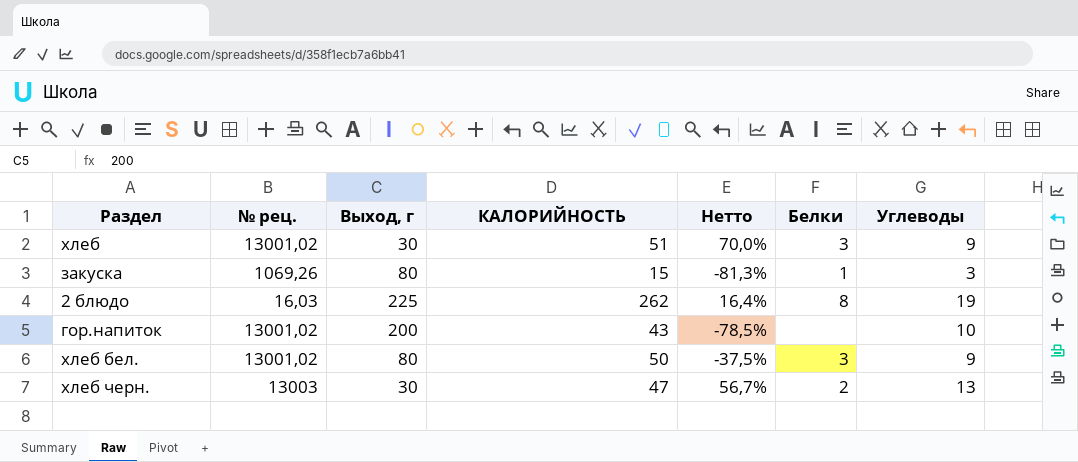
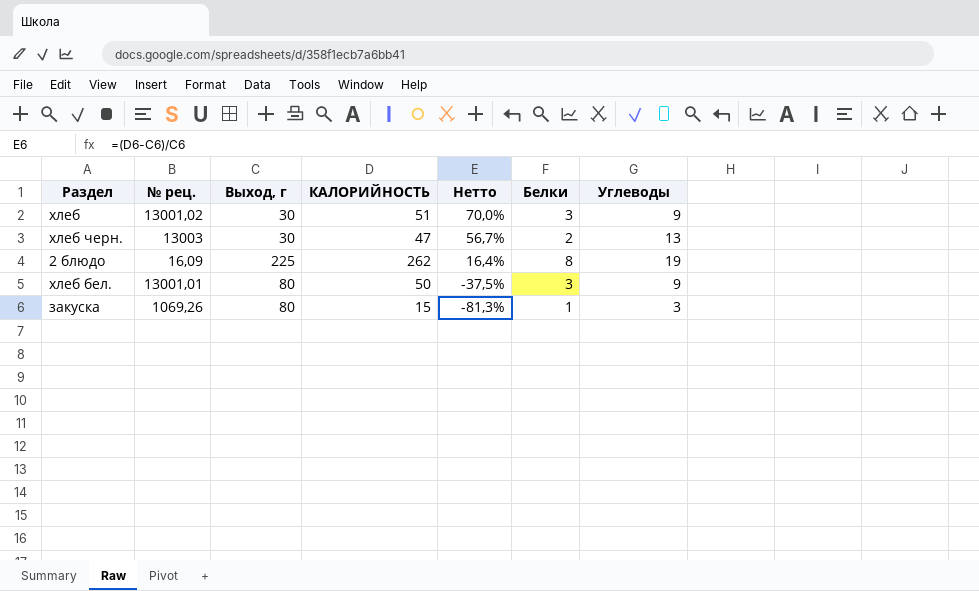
row order: none -> Нетто descending
row гор.напиток: 13001,02 | 200 | 43 | -78,5% | none | 10 -> none
2 блюдо | № рец.: 16,03 -> 16,09
хлеб бел. | № рец.: 13001,02 -> 13001,01

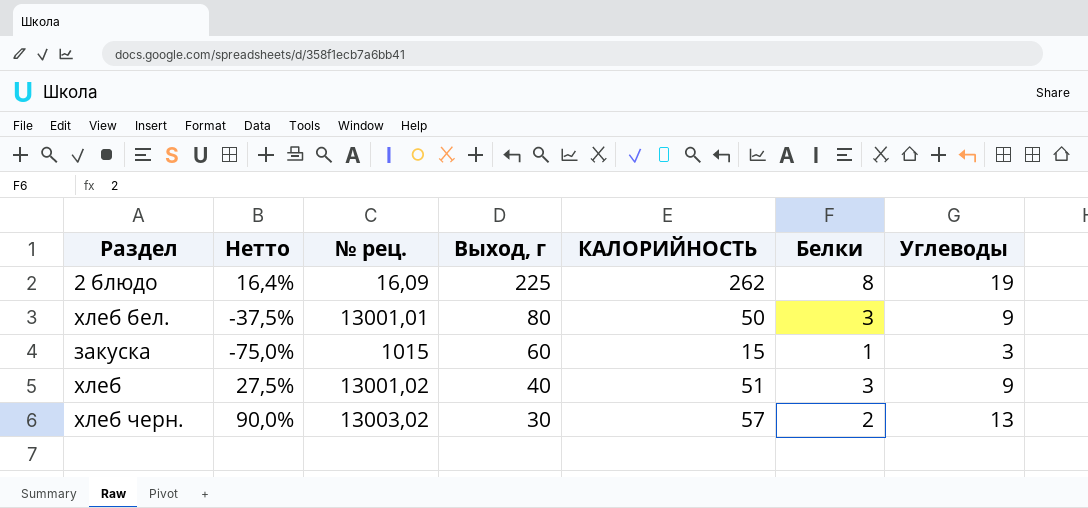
row order: Нетто descending -> Выход, г descending
column Нетто | position: 5 -> 2
закуска | Нетто: -81,3% -> -75,0%
закуска | № рец.: 1069,26 -> 1015
закуска | Выход, г: 80 -> 60
хлеб | Нетто: 70,0% -> 27,5%
хлеб | Выход, г: 30 -> 40
хлеб черн. | Нетто: 56,7% -> 90,0%
хлеб черн. | № рец.: 13003 -> 13003,02
хлеб черн. | КАЛОРИЙНОСТЬ: 47 -> 57

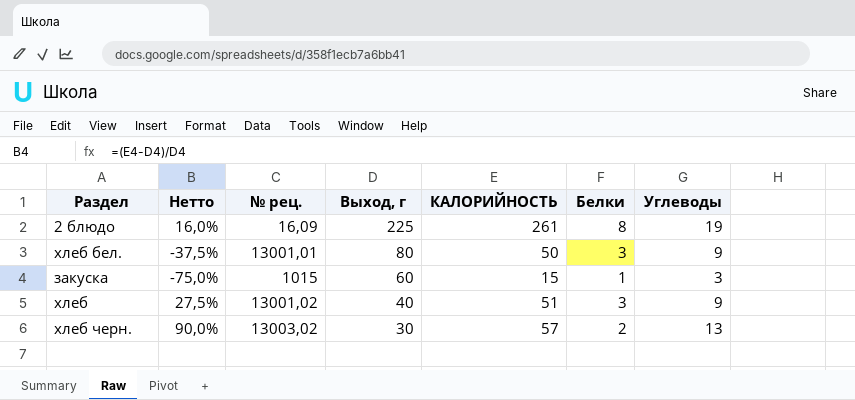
2 блюдо | Нетто: 16,4% -> 16,0%
2 блюдо | КАЛОРИЙНОСТЬ: 262 -> 261

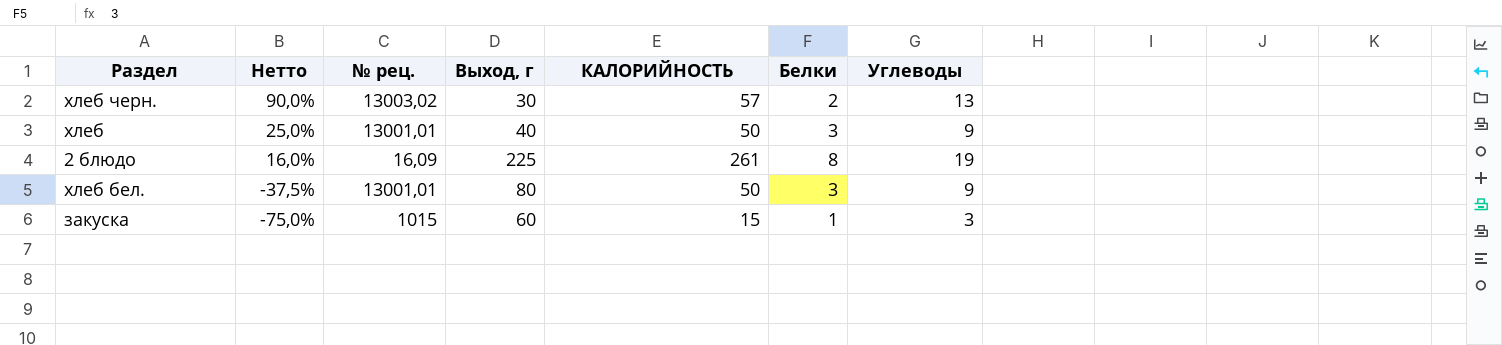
row order: Выход, г descending -> Нетто descending
хлеб | Нетто: 27,5% -> 25,0%
хлеб | № рец.: 13001,02 -> 13001,01
хлеб | КАЛОРИЙНОСТЬ: 51 -> 50

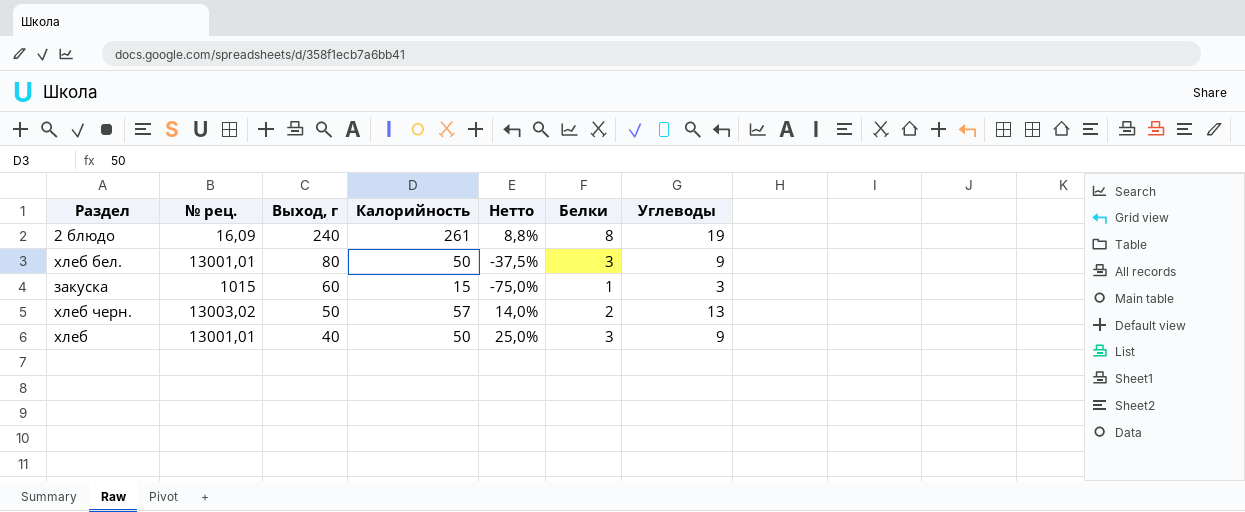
row order: Нетто descending -> Выход, г descending
column name: КАЛОРИЙНОСТЬ -> Калорийность
column Нетто | position: 2 -> 5
2 блюдо | Выход, г: 225 -> 240
2 блюдо | Нетто: 16,0% -> 8,8%
хлеб черн. | Выход, г: 30 -> 50
хлеб черн. | Нетто: 90,0% -> 14,0%

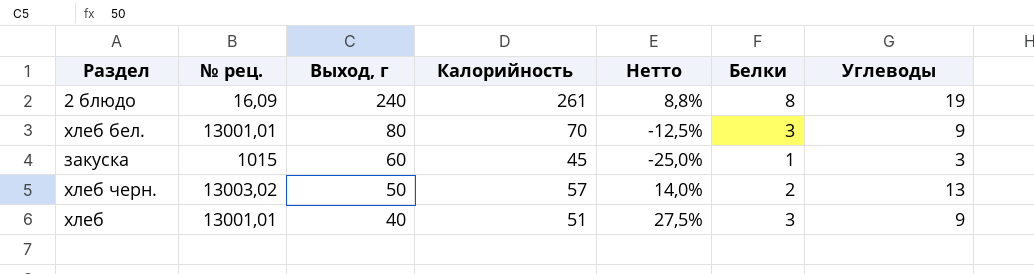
хлеб бел. | Калорийность: 50 -> 70
хлеб бел. | Нетто: -37,5% -> -12,5%
закуска | Калорийность: 15 -> 45
закуска | Нетто: -75,0% -> -25,0%
хлеб | Калорийность: 50 -> 51
хлеб | Нетто: 25,0% -> 27,5%

